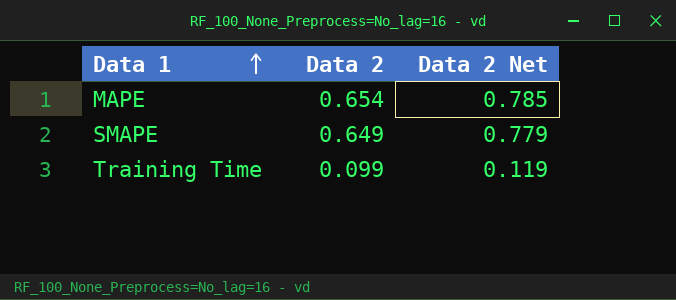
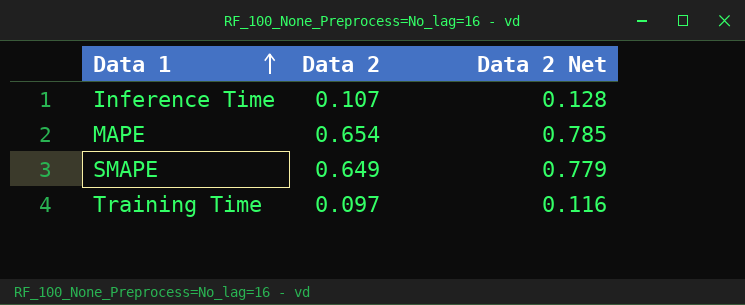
row Inference Time: none -> 0.107 | 0.128
Training Time | Data 2: 0.099 -> 0.097
Training Time | Data 2 Net: 0.119 -> 0.116

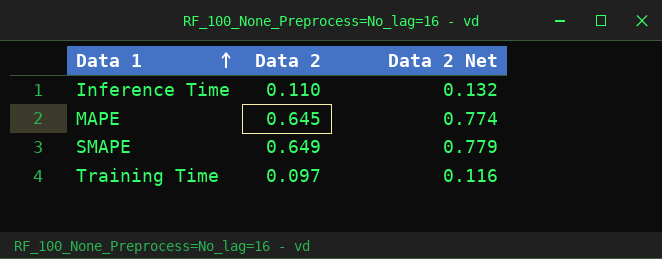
Inference Time | Data 2: 0.107 -> 0.110
Inference Time | Data 2 Net: 0.128 -> 0.132
MAPE | Data 2: 0.654 -> 0.645
MAPE | Data 2 Net: 0.785 -> 0.774

